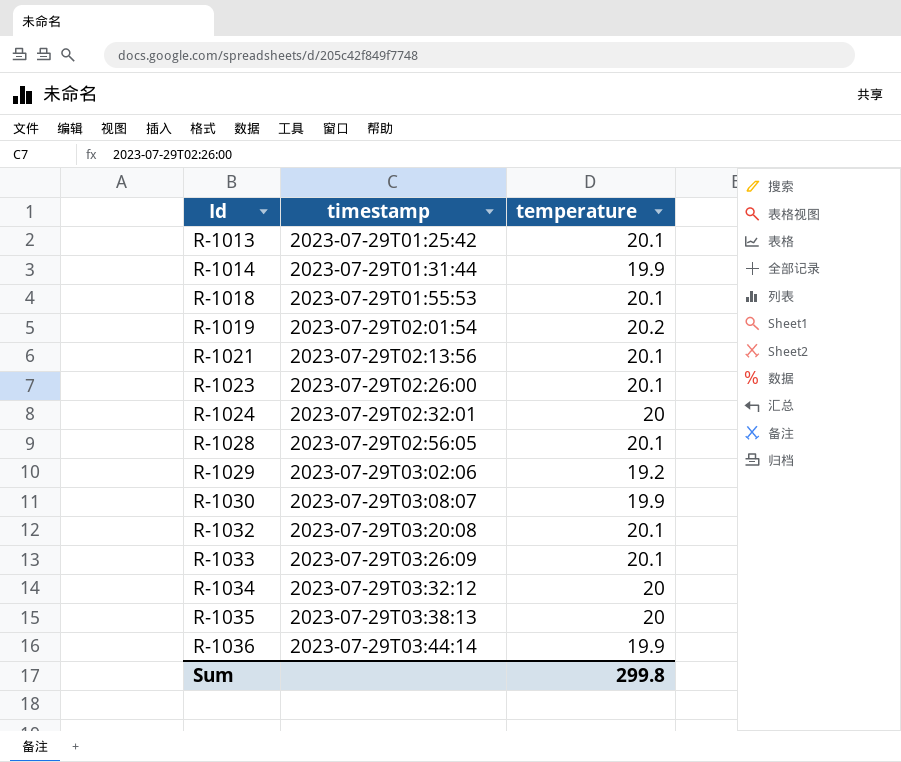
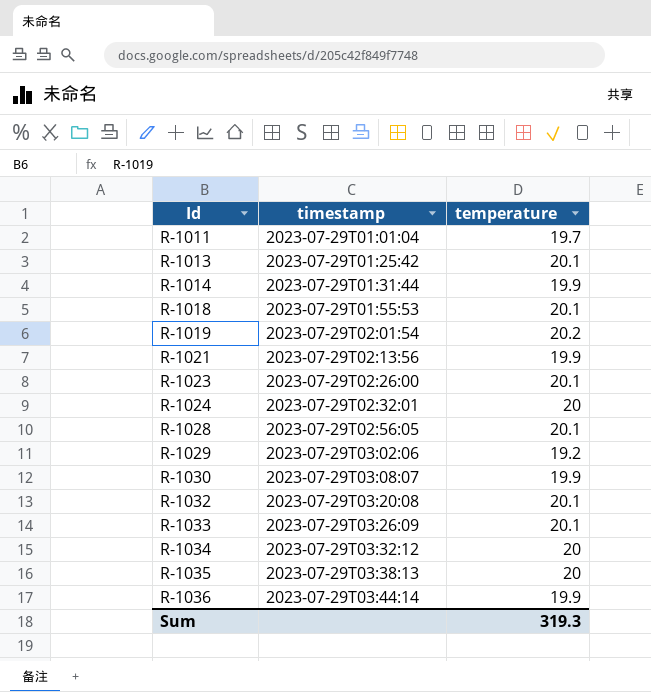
row R-1011: none -> 2023-07-29T01:01:04 | 19.7
R-1021 | temperature: 20.1 -> 19.9
Sum | temperature: 299.8 -> 319.3

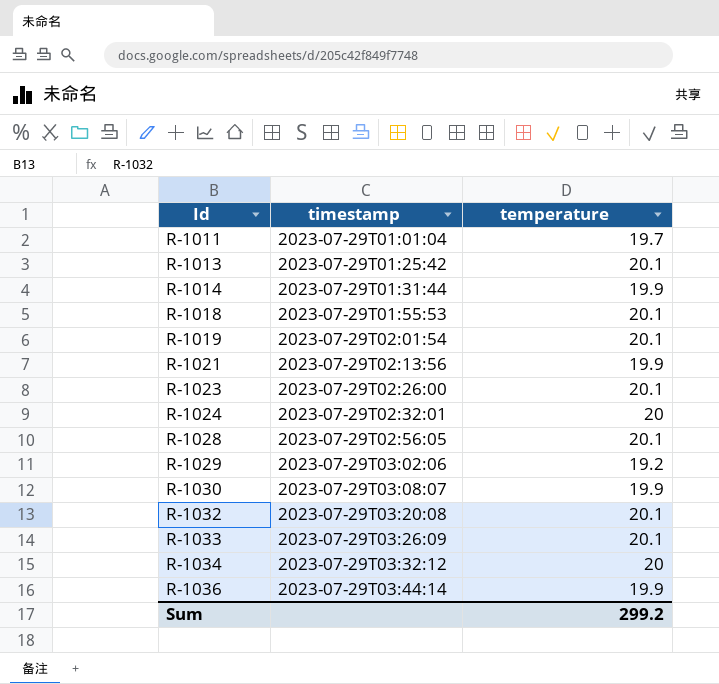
row R-1035: 2023-07-29T03:38:13 | 20 -> none
R-1019 | temperature: 20.2 -> 20.1
Sum | temperature: 319.3 -> 299.2

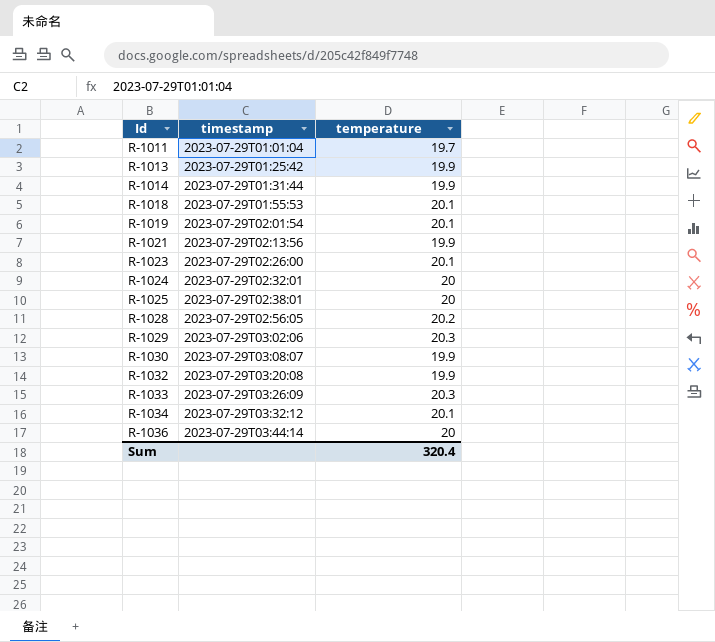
R-1013 | temperature: 20.1 -> 19.9
row R-1025: none -> 2023-07-29T02:38:01 | 20
R-1028 | temperature: 20.1 -> 20.2
R-1029 | temperature: 19.2 -> 20.3
R-1032 | temperature: 20.1 -> 19.9
R-1033 | temperature: 20.1 -> 20.3
R-1034 | temperature: 20 -> 20.1
R-1036 | temperature: 19.9 -> 20
Sum | temperature: 299.2 -> 320.4

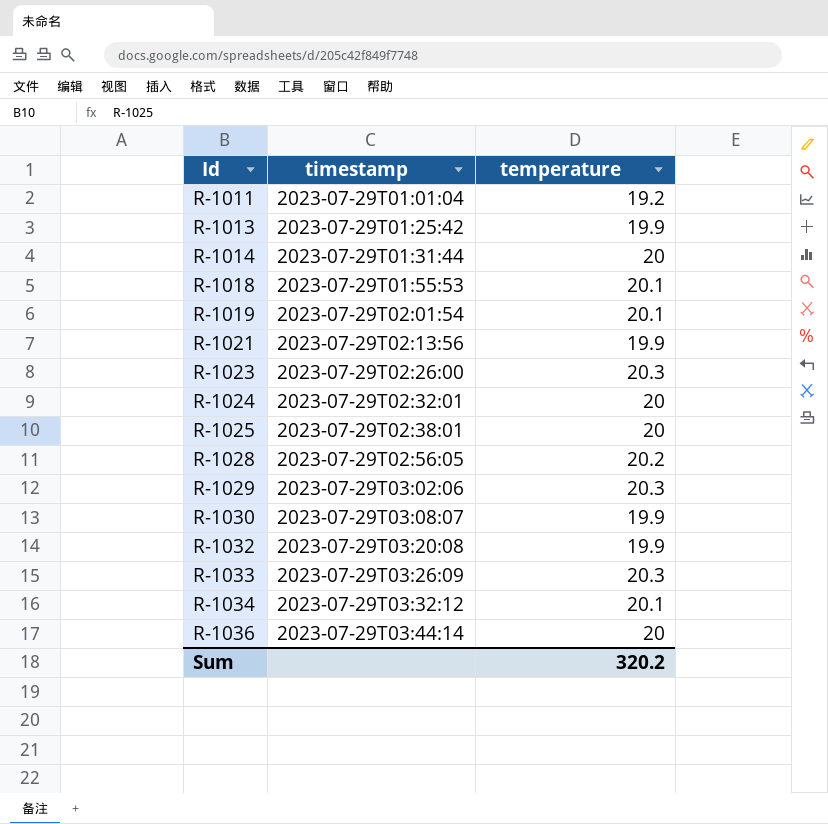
R-1011 | temperature: 19.7 -> 19.2
R-1014 | temperature: 19.9 -> 20
R-1023 | temperature: 20.1 -> 20.3
Sum | temperature: 320.4 -> 320.2

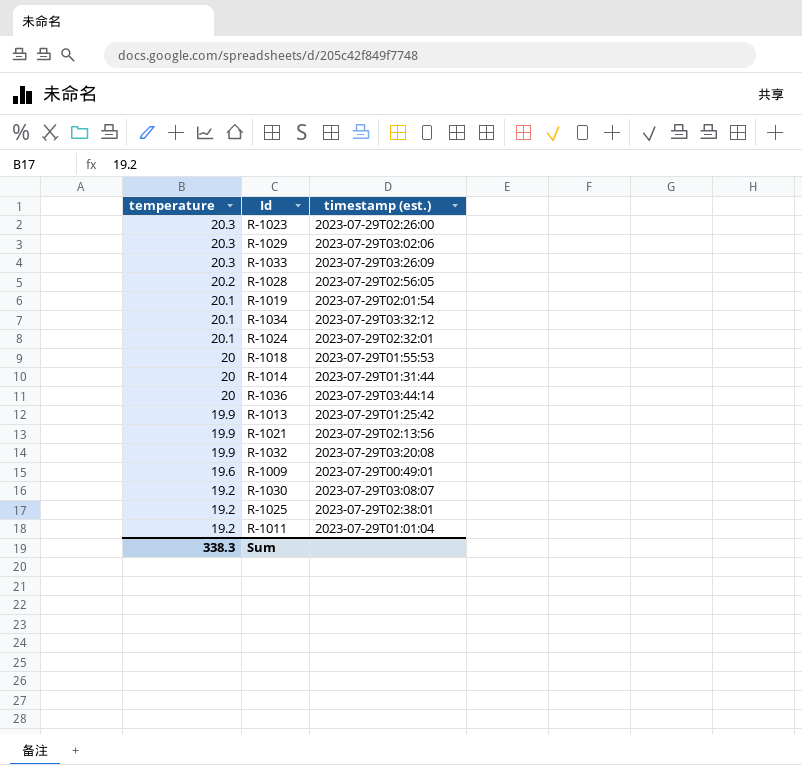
row order: Id ascending -> temperature descending
column temperature | position: 3 -> 1
column name: timestamp -> timestamp (est.)
R-1024 | temperature: 20 -> 20.1
R-1018 | temperature: 20.1 -> 20
row R-1009: none -> 19.6 | 2023-07-29T00:49:01
R-1030 | temperature: 19.9 -> 19.2
R-1025 | temperature: 20 -> 19.2
Sum | temperature: 320.2 -> 338.3

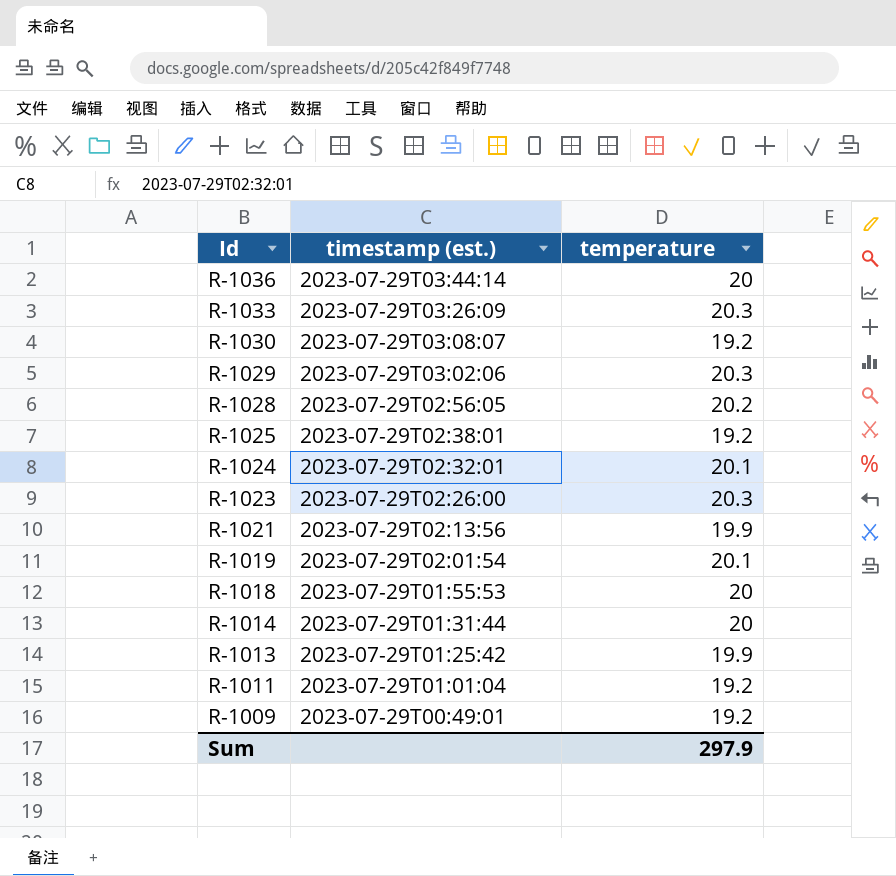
row order: temperature descending -> Id descending
column temperature | position: 1 -> 3
row R-1034: 20.1 | 2023-07-29T03:32:12 -> none
row R-1032: 19.9 | 2023-07-29T03:20:08 -> none
R-1009 | temperature: 19.6 -> 19.2
Sum | temperature: 338.3 -> 297.9

